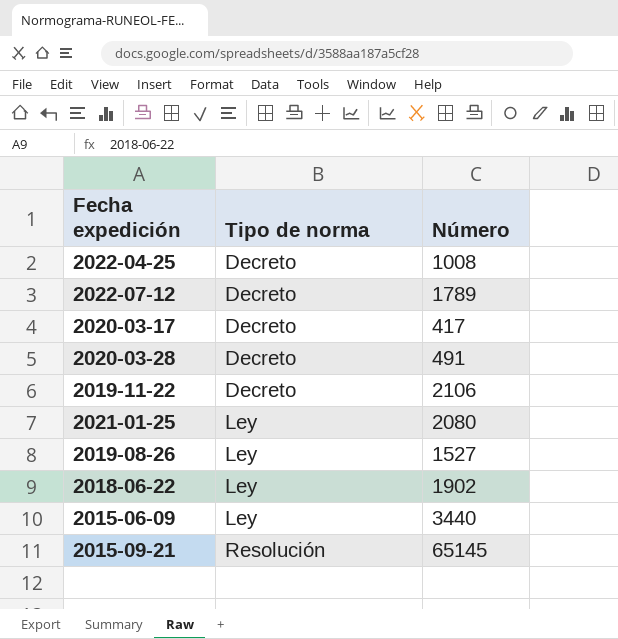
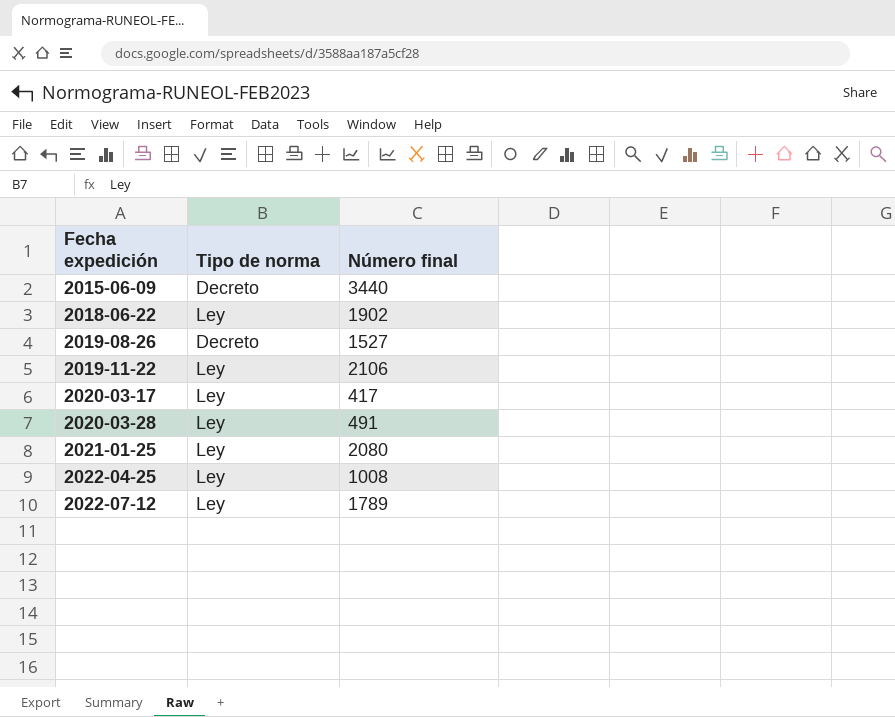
row order: Tipo de norma ascending -> Fecha expedición ascending
column name: Número -> Número final
row 2015-09-21: Resolución | 65145 -> none
2015-06-09 | Tipo de norma: Ley -> Decreto
2019-08-26 | Tipo de norma: Ley -> Decreto
2019-11-22 | Tipo de norma: Decreto -> Ley
2020-03-17 | Tipo de norma: Decreto -> Ley
2020-03-28 | Tipo de norma: Decreto -> Ley
2022-04-25 | Tipo de norma: Decreto -> Ley
2022-07-12 | Tipo de norma: Decreto -> Ley

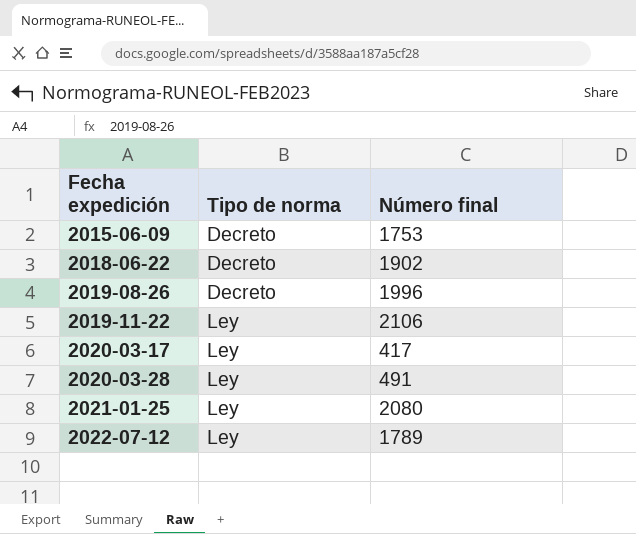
row 2022-04-25: Ley | 1008 -> none
2015-06-09 | Número final: 3440 -> 1753
2018-06-22 | Tipo de norma: Ley -> Decreto
2019-08-26 | Número final: 1527 -> 1996

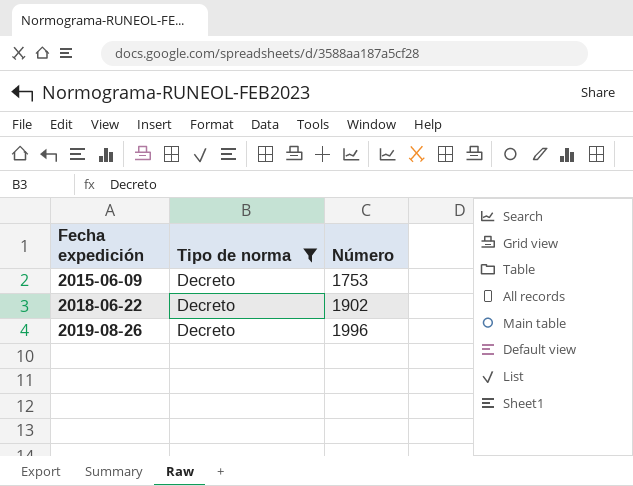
filter: none -> Tipo de norma = Decreto
column name: Número final -> Número

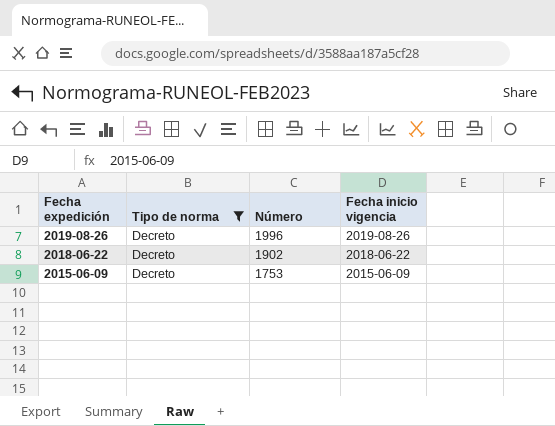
row order: Fecha expedición ascending -> Fecha expedición descending
column Fecha inicio vigencia | position: none -> 4

